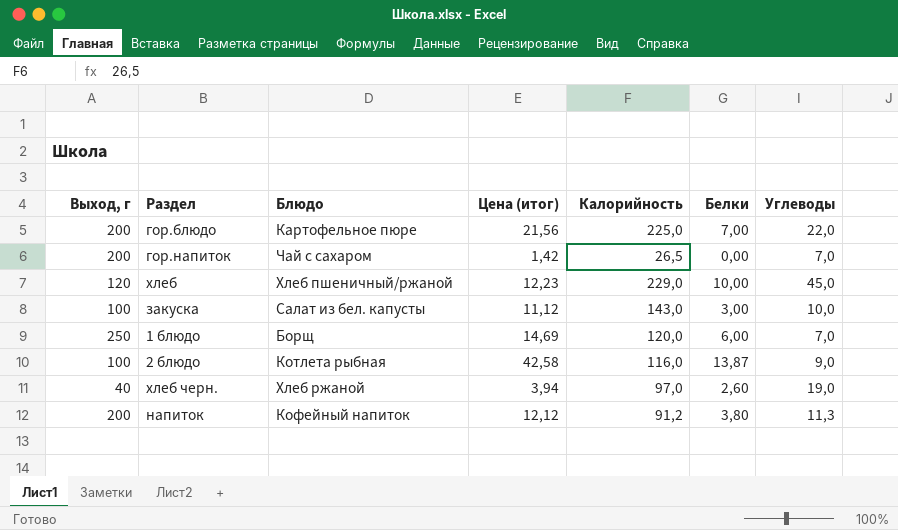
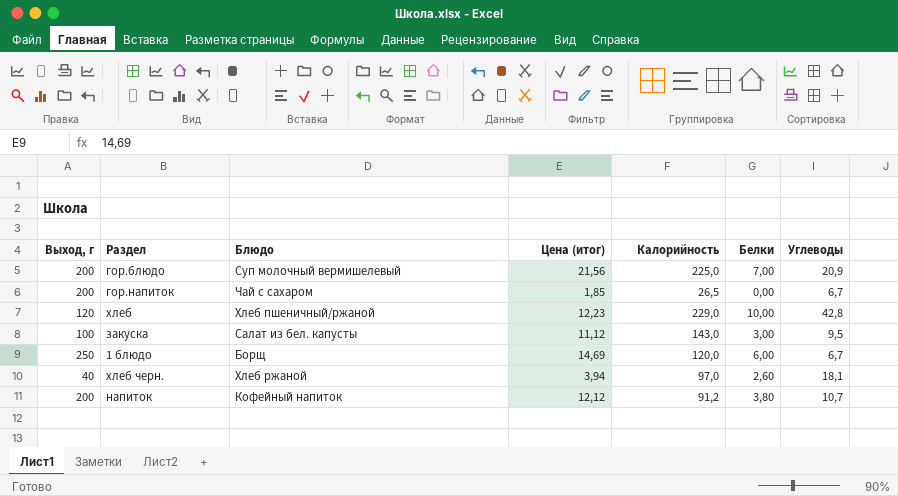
row 2 блюдо: 100 | Котлета рыбная | 42,58 | 116,0 | 13,87 | 9,0 -> none
гор.блюдо | Блюдо: Картофельное пюре -> Суп молочный вермишелевый
гор.блюдо | Углеводы: 22,0 -> 20,9
гор.напиток | Цена (итог): 1,42 -> 1,85
гор.напиток | Углеводы: 7,0 -> 6,7
хлеб | Углеводы: 45,0 -> 42,8
закуска | Углеводы: 10,0 -> 9,5
1 блюдо | Углеводы: 7,0 -> 6,7
хлеб черн. | Углеводы: 19,0 -> 18,1
напиток | Углеводы: 11,3 -> 10,7

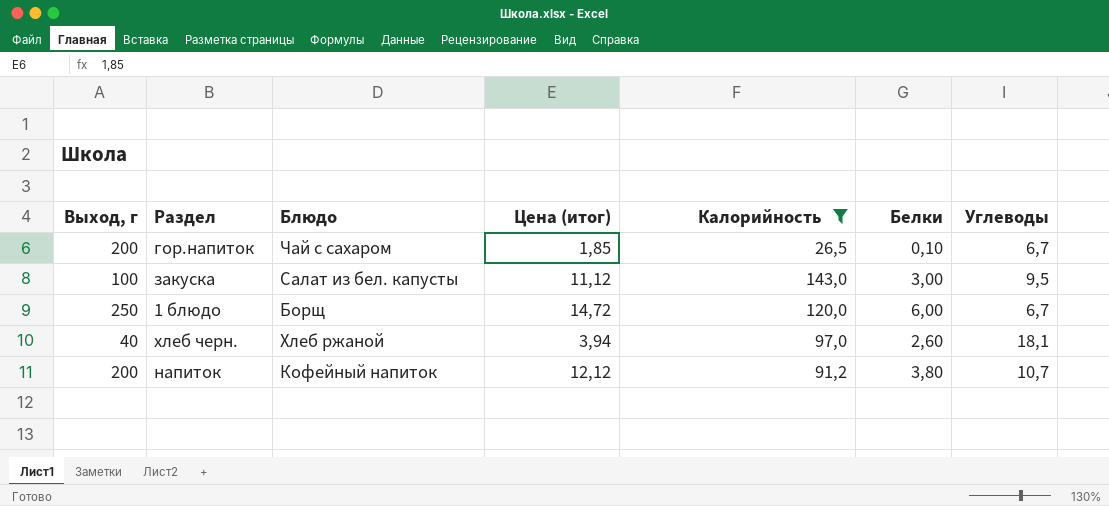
filter: none -> Калорийность <= 143,0
гор.напиток | Белки: 0,00 -> 0,10
1 блюдо | Цена (итог): 14,69 -> 14,72

